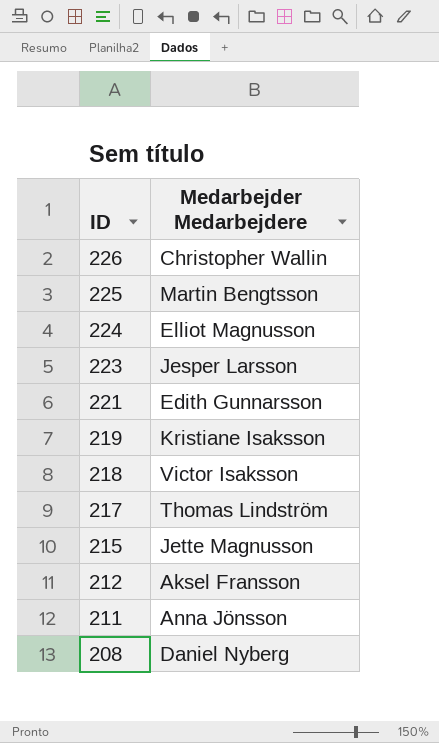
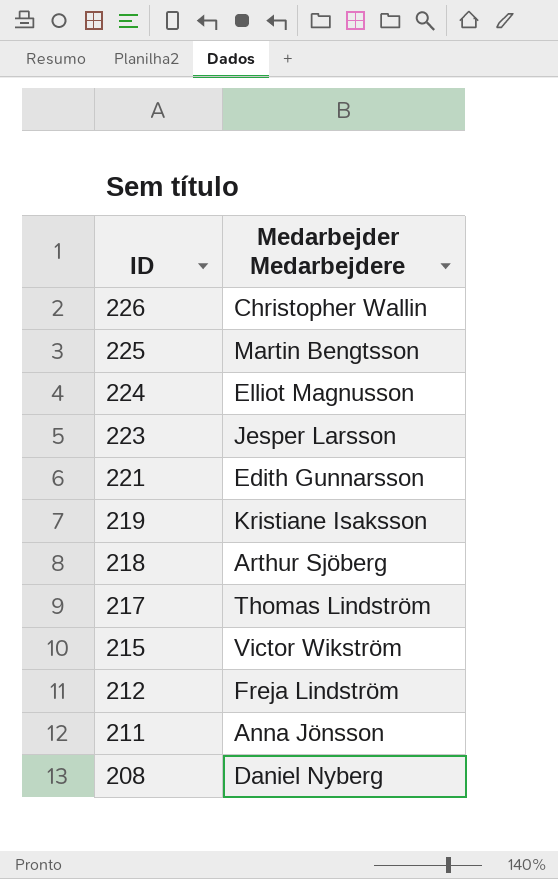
218 | Medarbejder Medarbejdere: Victor Isaksson -> Arthur Sjöberg
215 | Medarbejder Medarbejdere: Jette Magnusson -> Victor Wikström
212 | Medarbejder Medarbejdere: Aksel Fransson -> Freja Lindström

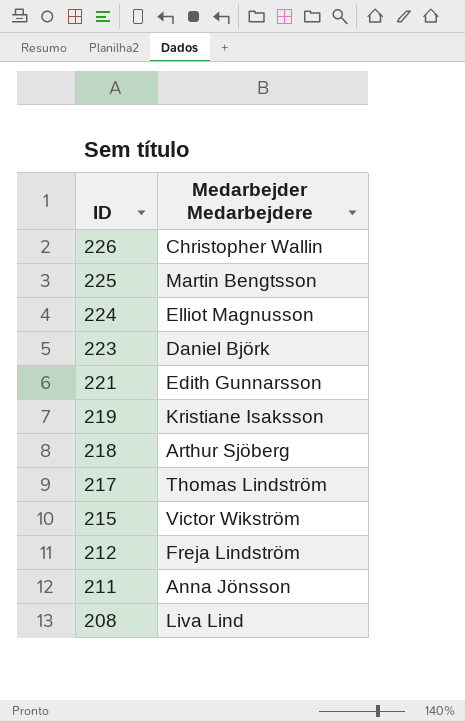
223 | Medarbejder Medarbejdere: Jesper Larsson -> Daniel Björk
208 | Medarbejder Medarbejdere: Daniel Nyberg -> Liva Lind

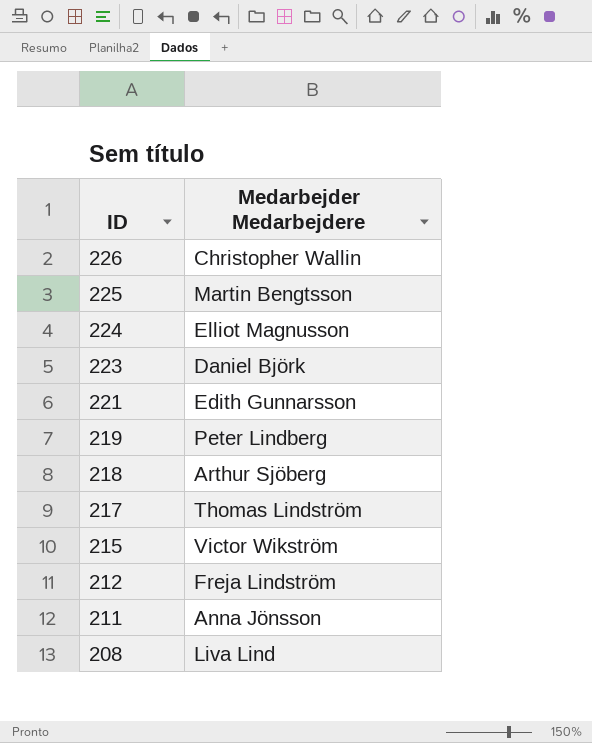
219 | Medarbejder Medarbejdere: Kristiane Isaksson -> Peter Lindberg

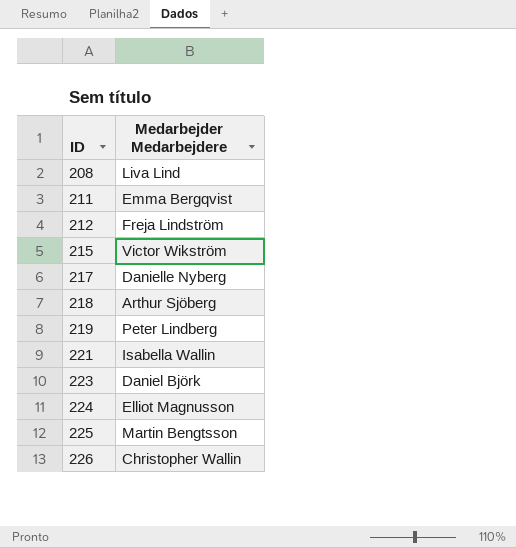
row order: ID descending -> ID ascending
211 | Medarbejder Medarbejdere: Anna Jönsson -> Emma Bergqvist
217 | Medarbejder Medarbejdere: Thomas Lindström -> Danielle Nyberg
221 | Medarbejder Medarbejdere: Edith Gunnarsson -> Isabella Wallin

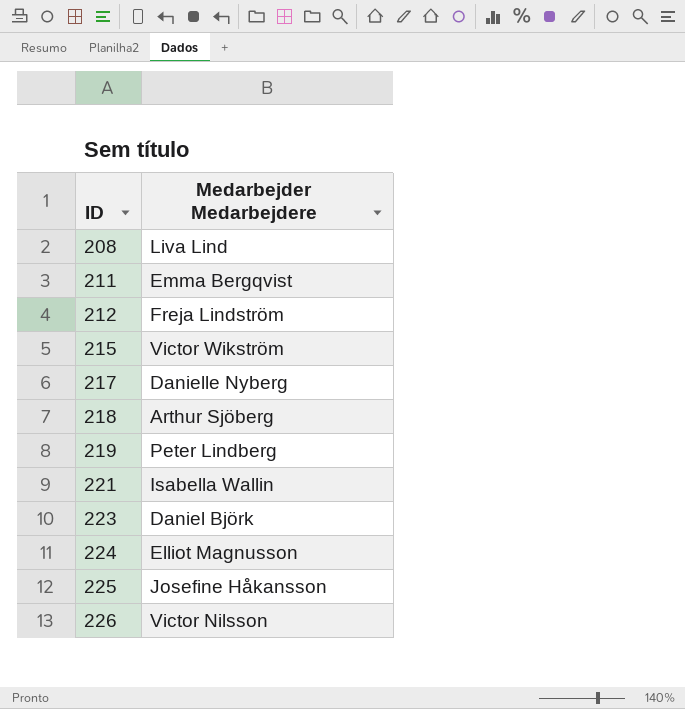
225 | Medarbejder Medarbejdere: Martin Bengtsson -> Josefine Håkansson
226 | Medarbejder Medarbejdere: Christopher Wallin -> Victor Nilsson

